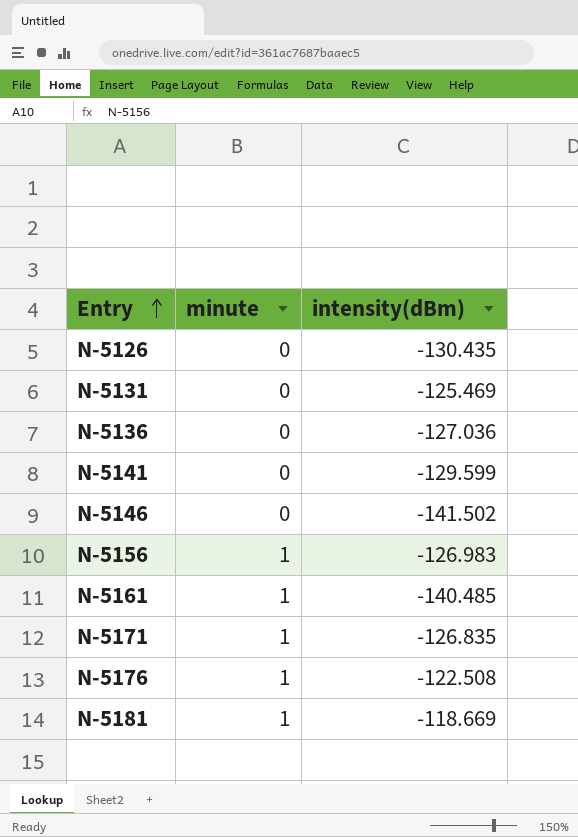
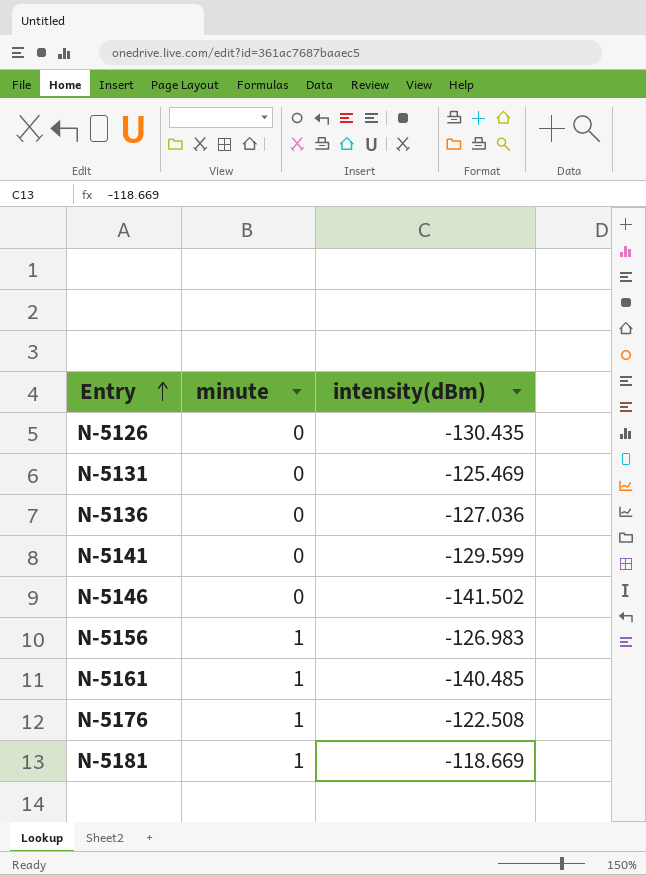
row N-5171: 1 | -126.835 -> none

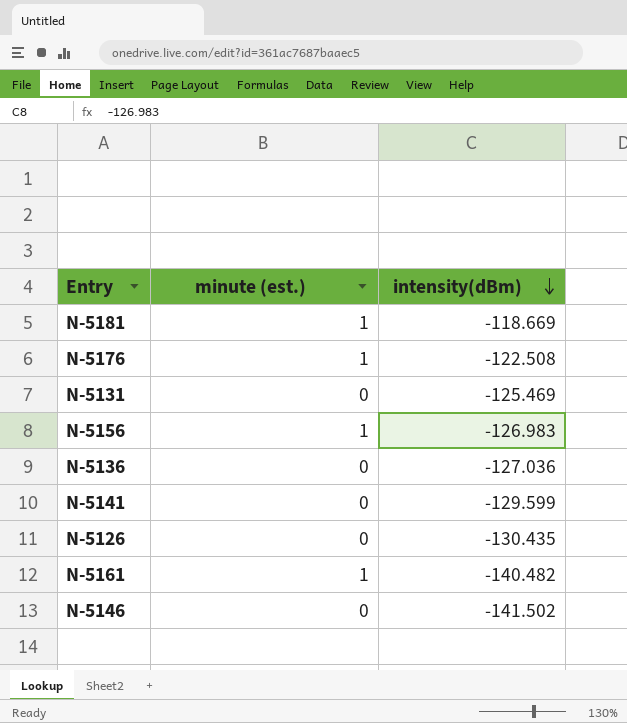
row order: Entry ascending -> intensity(dBm) descending
column name: minute -> minute (est.)
N-5161 | intensity(dBm): -140.485 -> -140.482

